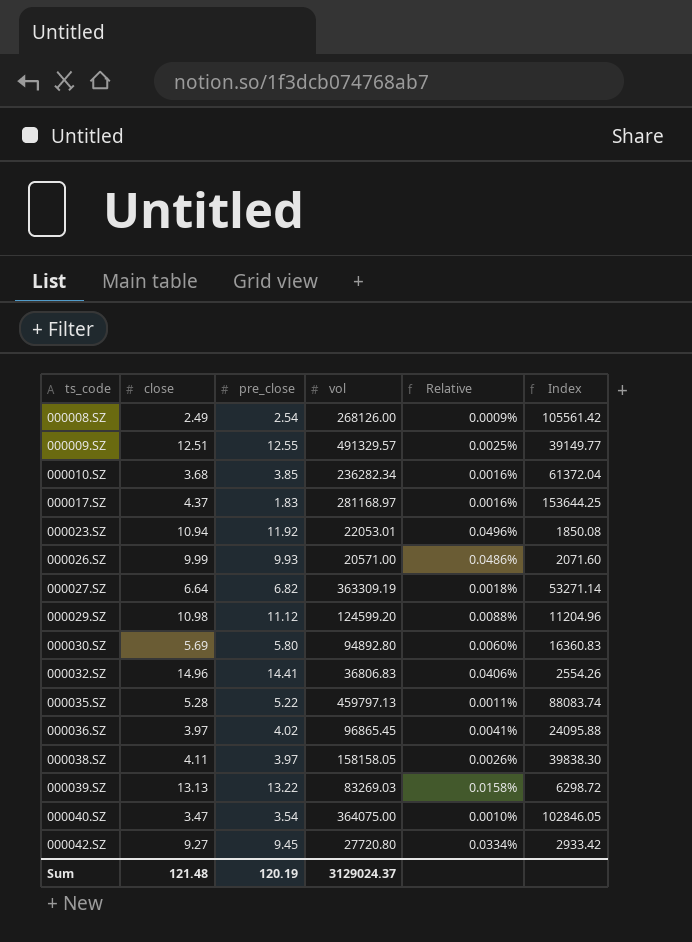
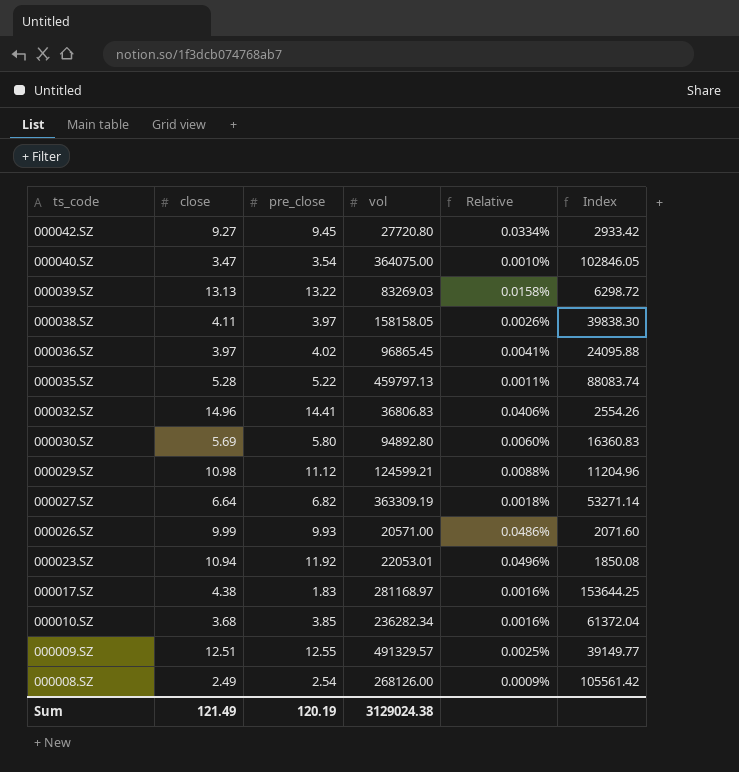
row order: ts_code ascending -> ts_code descending
000029.SZ | vol: 124599.20 -> 124599.21
000017.SZ | close: 4.37 -> 4.38
Sum | close: 121.48 -> 121.49
Sum | vol: 3129024.37 -> 3129024.38

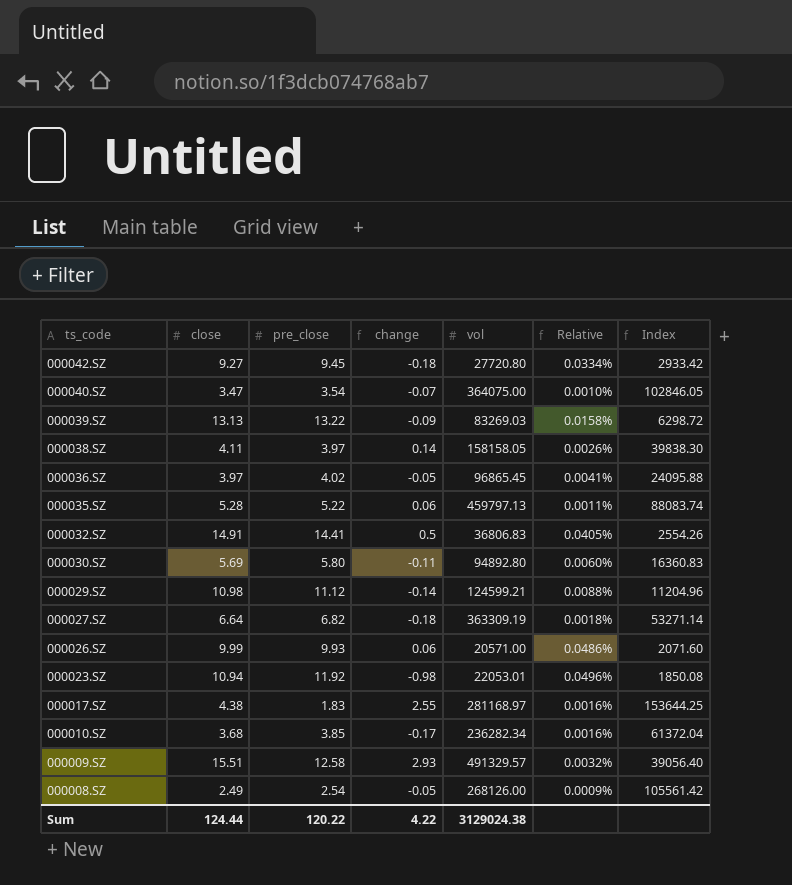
column change | formula: none -> [close] - [pre_close]
000032.SZ | close: 14.96 -> 14.91
000032.SZ | Relative: 0.0406% -> 0.0405%
000009.SZ | close: 12.51 -> 15.51
000009.SZ | pre_close: 12.55 -> 12.58
000009.SZ | Relative: 0.0025% -> 0.0032%
000009.SZ | Index: 39149.77 -> 39056.40
Sum | close: 121.49 -> 124.44
Sum | pre_close: 120.19 -> 120.22

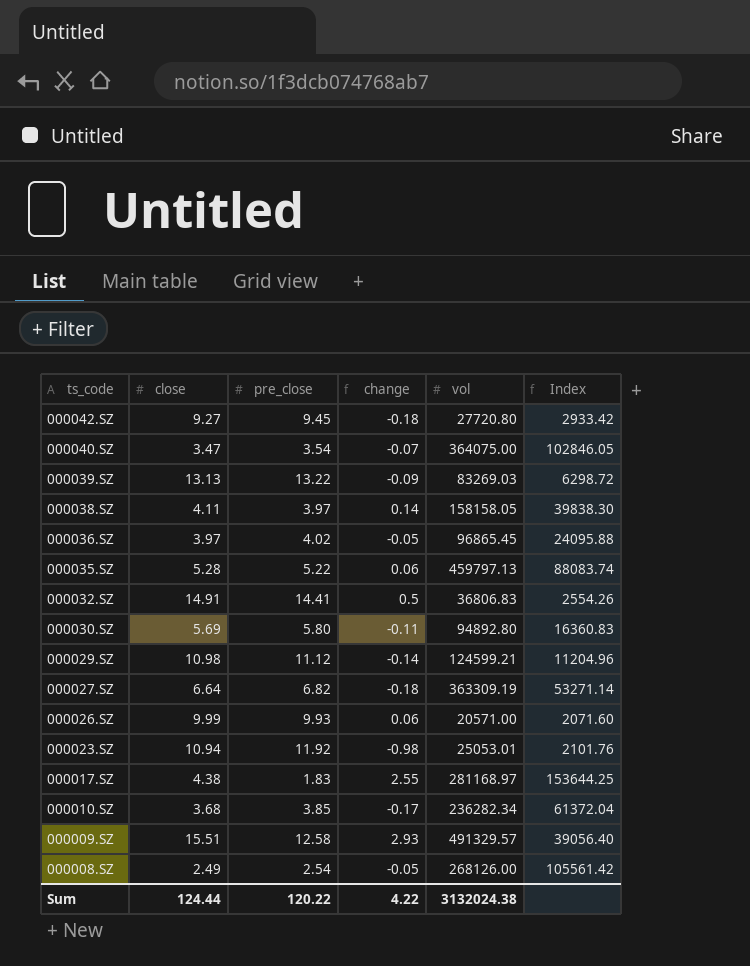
column Relative | formula: [close] / [vol] -> none
000023.SZ | vol: 22053.01 -> 25053.01
000023.SZ | Index: 1850.08 -> 2101.76
Sum | vol: 3129024.38 -> 3132024.38

